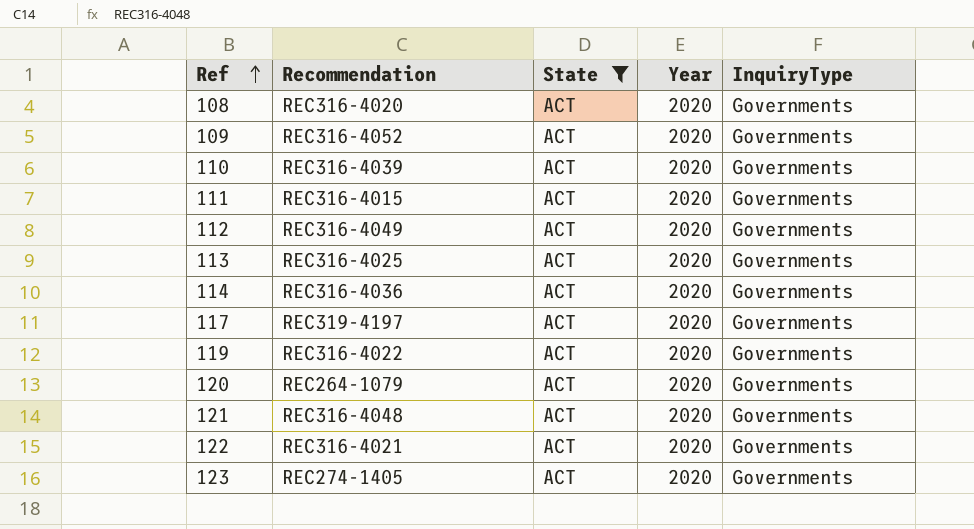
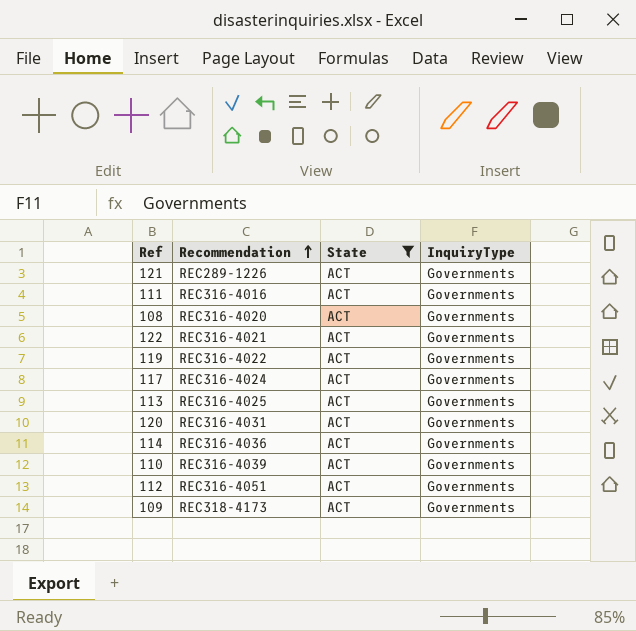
row order: Ref ascending -> Recommendation ascending
column Year | position: 4 -> none
row 123: REC274-1405 | ACT | 2020 | Governments -> none
121 | Recommendation: REC316-4048 -> REC289-1226
111 | Recommendation: REC316-4015 -> REC316-4016
117 | Recommendation: REC319-4197 -> REC316-4024
120 | Recommendation: REC264-1079 -> REC316-4031
112 | Recommendation: REC316-4049 -> REC316-4051
109 | Recommendation: REC316-4052 -> REC318-4173

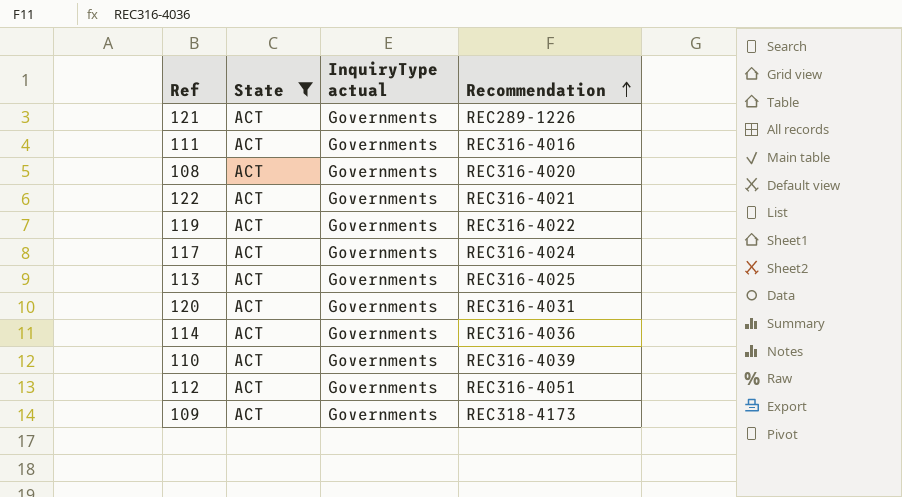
column name: InquiryType -> InquiryType actual
column Recommendation | position: 2 -> 4

